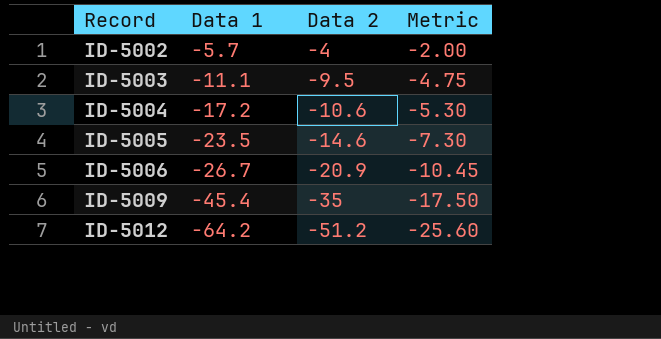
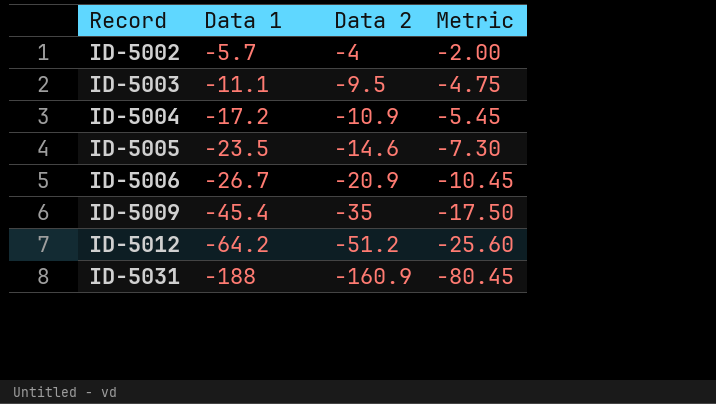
ID-5004 | Data 2: -10.6 -> -10.9
ID-5004 | Metric: -5.30 -> -5.45
row ID-5031: none -> -188 | -160.9 | -80.45

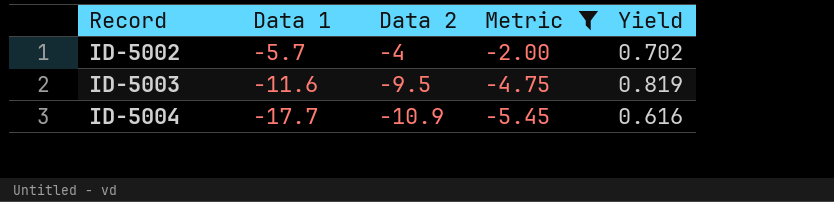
filter: none -> Metric >= -5.45
column Yield | formula: none -> [Data 2] / [Data 1]
ID-5003 | Data 1: -11.1 -> -11.6
ID-5004 | Data 1: -17.2 -> -17.7

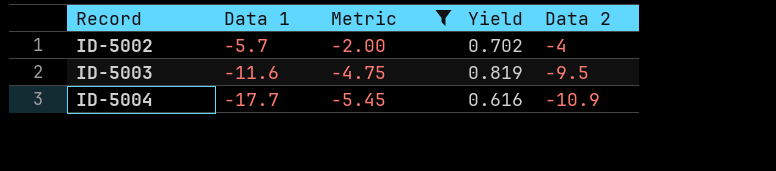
column Data 2 | position: 3 -> 5

